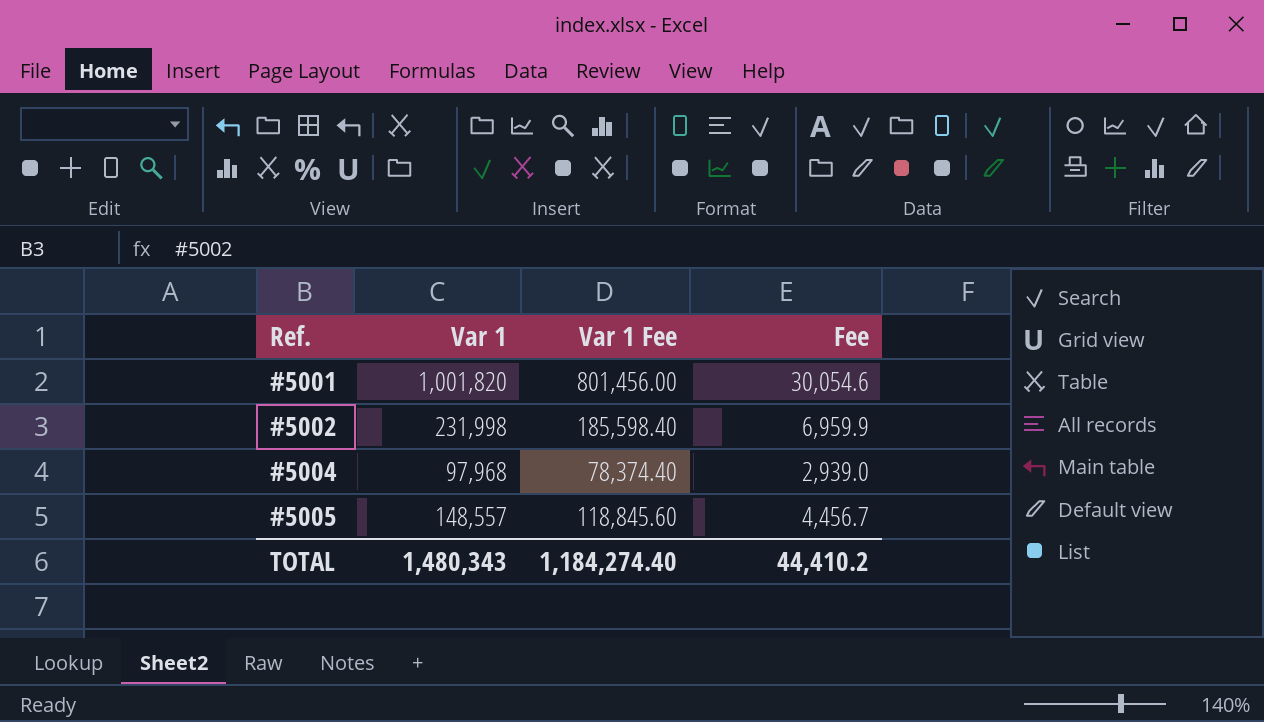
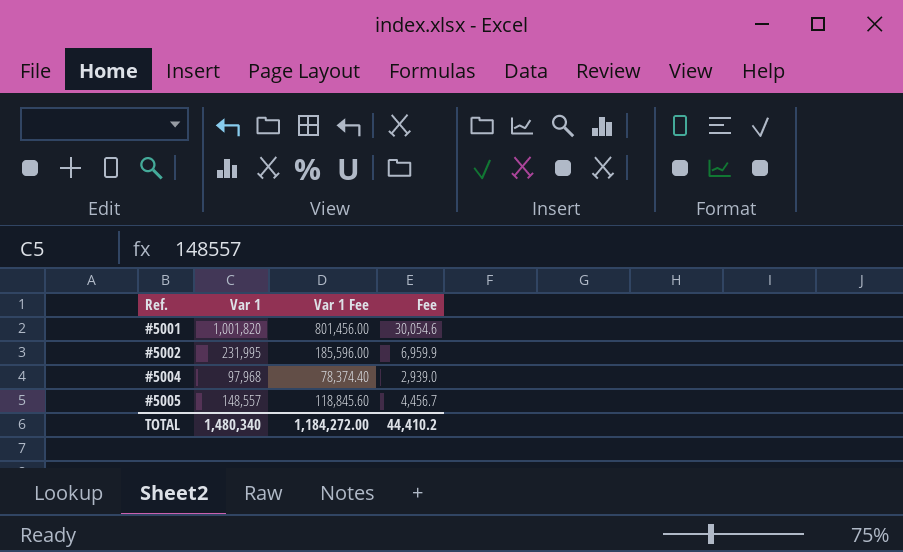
#5002 | Var 1: 231,998 -> 231,995
#5002 | Var 1 Fee: 185,598.40 -> 185,596.00
TOTAL | Var 1: 1,480,343 -> 1,480,340
TOTAL | Var 1 Fee: 1,184,274.40 -> 1,184,272.00

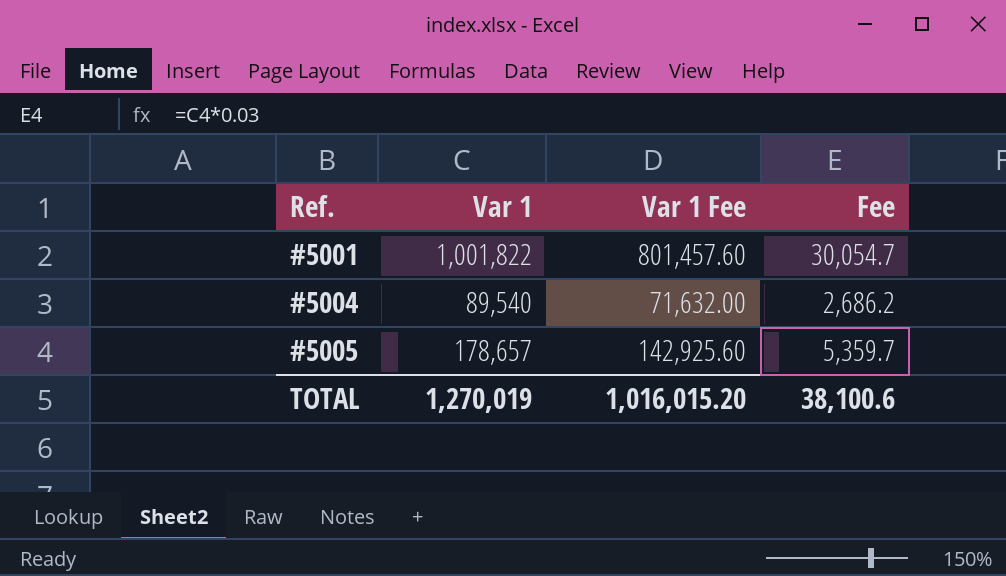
row #5002: 231,995 | 185,596.00 | 6,959.9 -> none
#5001 | Var 1: 1,001,820 -> 1,001,822
#5001 | Var 1 Fee: 801,456.00 -> 801,457.60
#5001 | Fee: 30,054.6 -> 30,054.7
#5004 | Var 1: 97,968 -> 89,540
#5004 | Var 1 Fee: 78,374.40 -> 71,632.00
#5004 | Fee: 2,939.0 -> 2,686.2
#5005 | Var 1: 148,557 -> 178,657
#5005 | Var 1 Fee: 118,845.60 -> 142,925.60
#5005 | Fee: 4,456.7 -> 5,359.7
TOTAL | Var 1: 1,480,340 -> 1,270,019
TOTAL | Var 1 Fee: 1,184,272.00 -> 1,016,015.20
TOTAL | Fee: 44,410.2 -> 38,100.6

